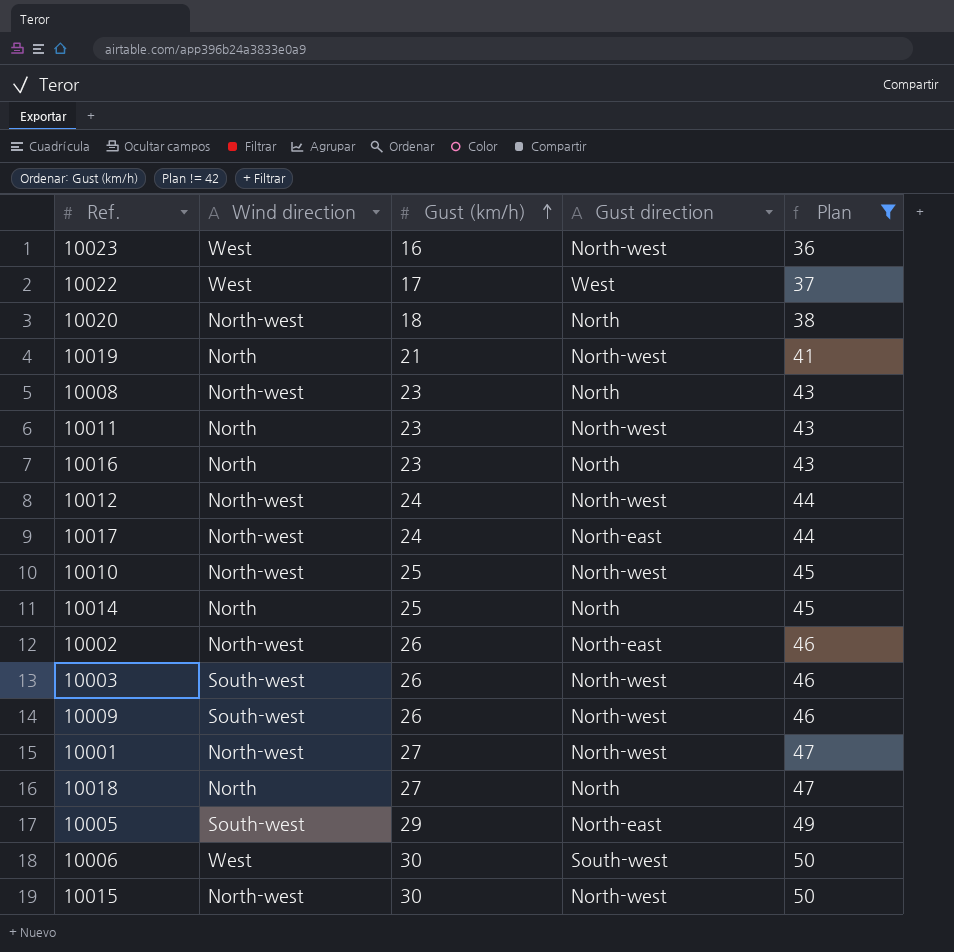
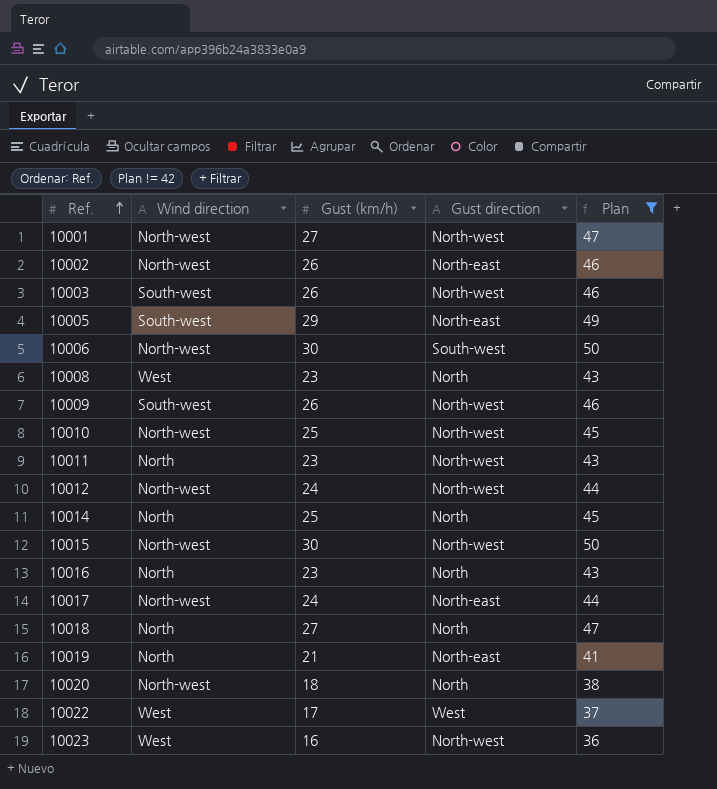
row order: Gust (km/h) ascending -> Ref. ascending
10006 | Wind direction: West -> North-west
10008 | Wind direction: North-west -> West
10019 | Gust direction: North-west -> North-east

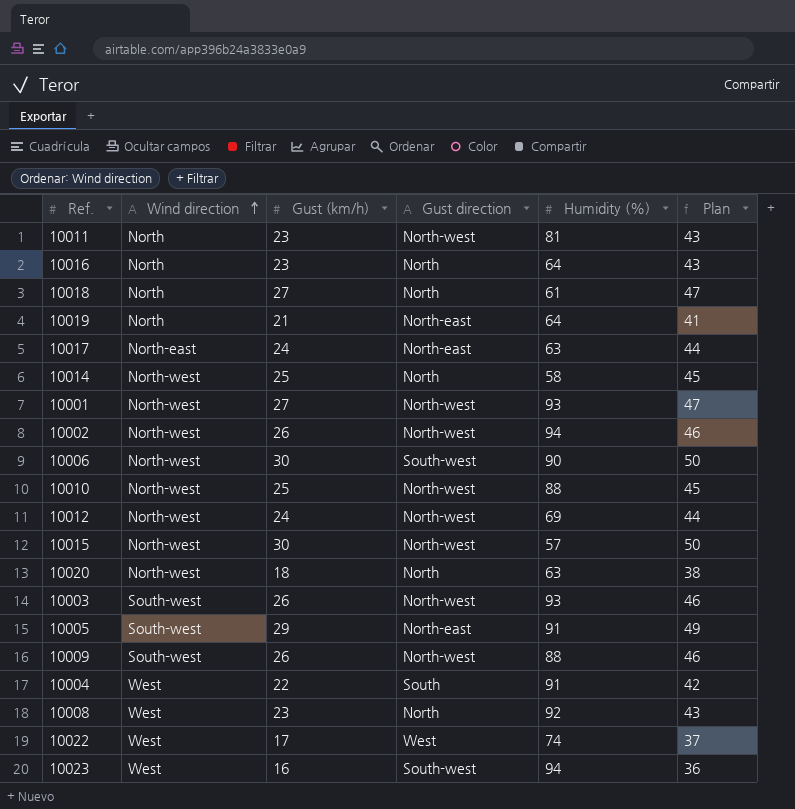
filter: Plan != 42 -> none
row order: Ref. ascending -> Wind direction ascending
column Humidity (%) | position: none -> 5
10017 | Wind direction: North-west -> North-east
10014 | Wind direction: North -> North-west
10002 | Gust direction: North-east -> North-west
10023 | Gust direction: North-west -> South-west

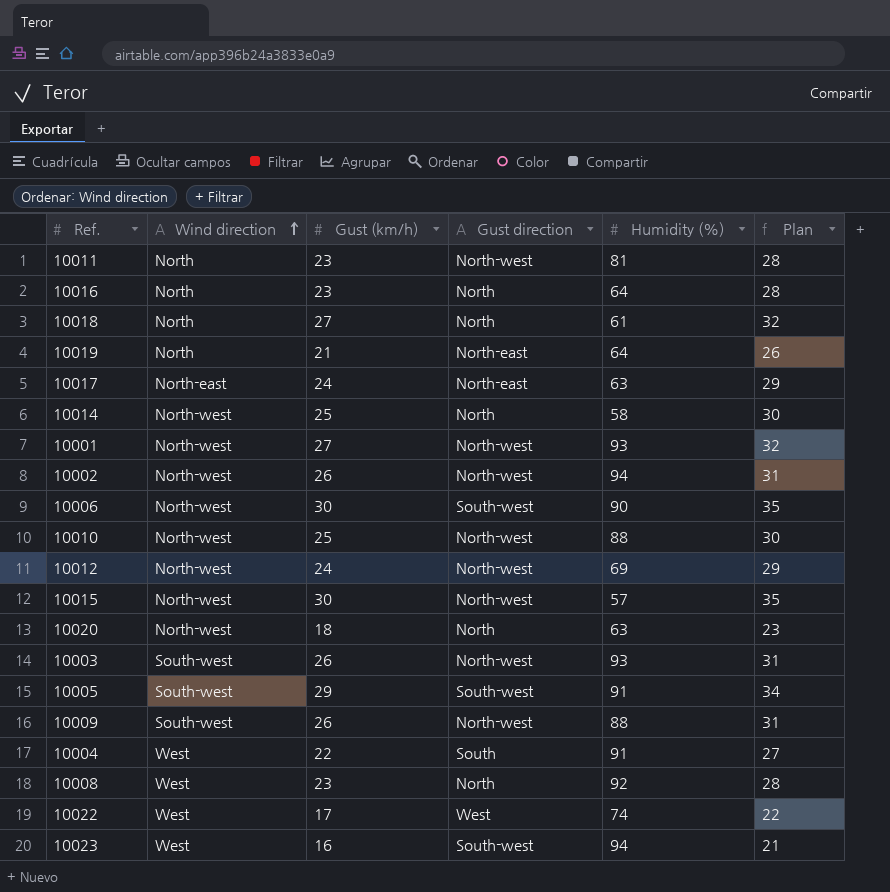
column Plan | formula: [Gust (km/h)] + 20 -> [Gust (km/h)] + 5
10005 | Gust direction: North-east -> South-west

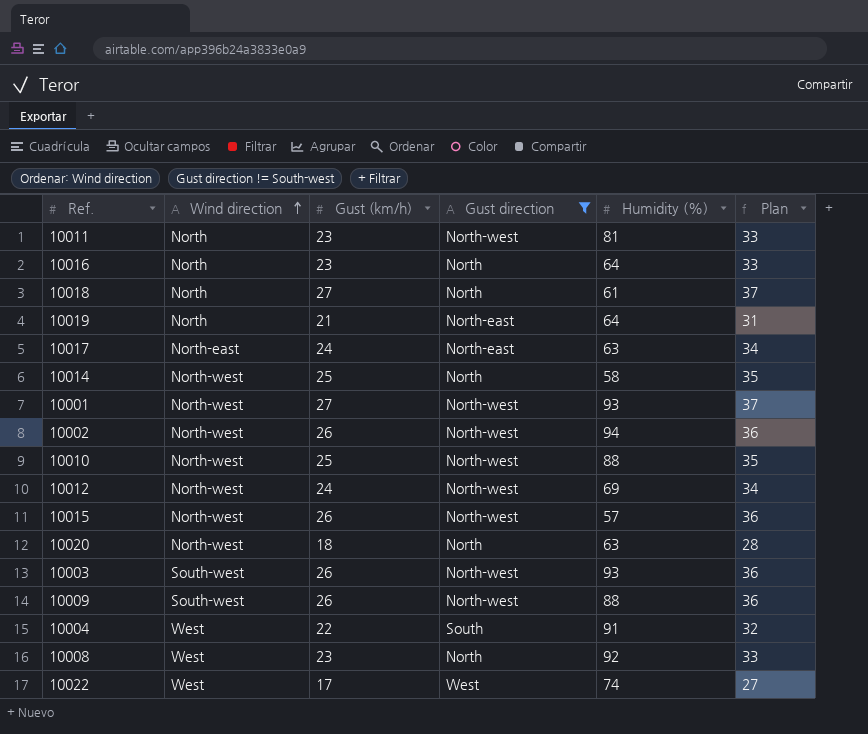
filter: none -> Gust direction != South-west
column Plan | formula: [Gust (km/h)] + 5 -> [Gust (km/h)] + 10
10015 | Gust (km/h): 30 -> 26

